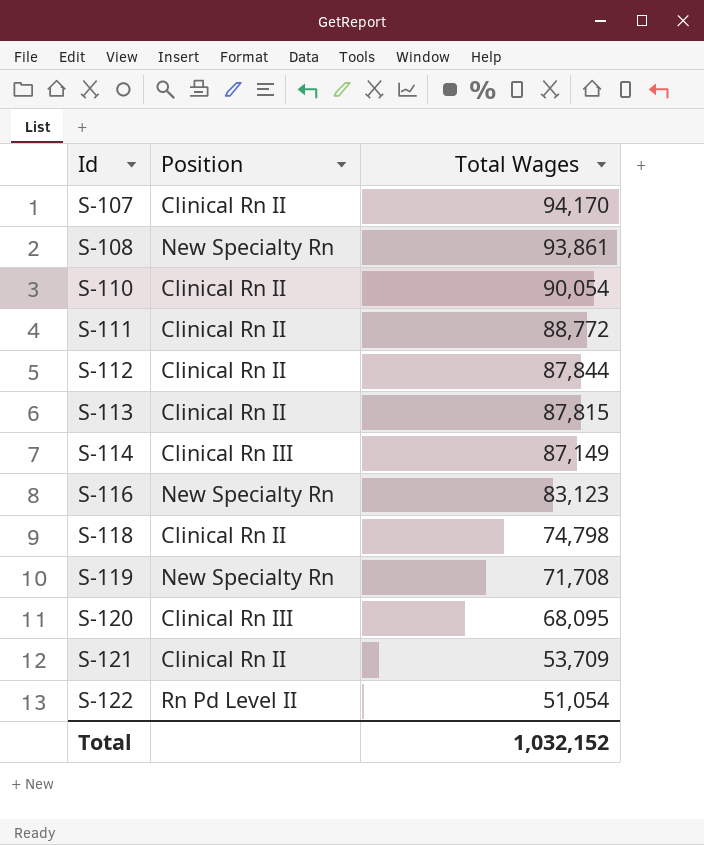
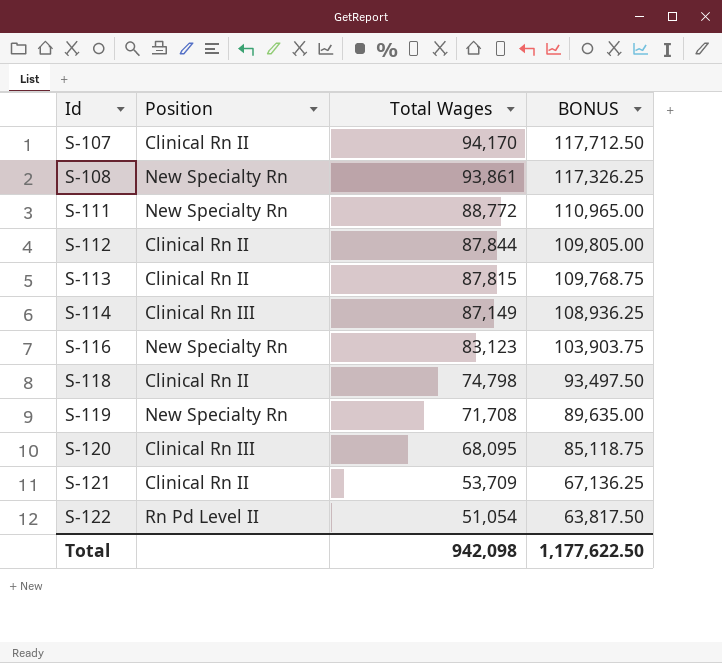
column BONUS | formula: none -> [Total Wages] * 1.25
row S-110: Clinical Rn II | 90,054 -> none
S-111 | Position: Clinical Rn II -> New Specialty Rn
Total | Total Wages: 1,032,152 -> 942,098

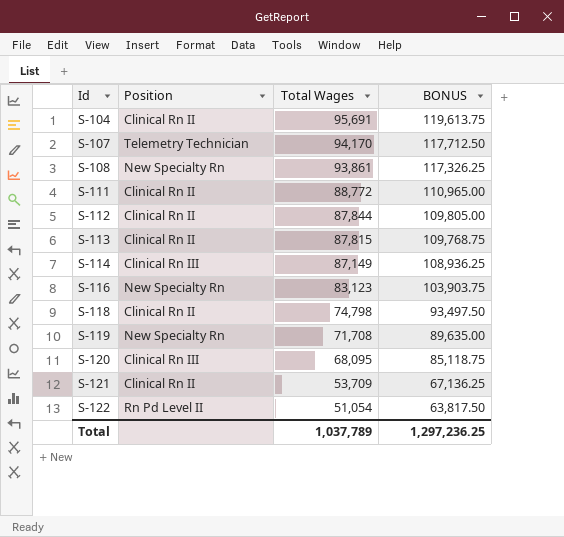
row S-104: none -> Clinical Rn II | 95,691 | 119,613.75
S-107 | Position: Clinical Rn II -> Telemetry Technician
S-111 | Position: New Specialty Rn -> Clinical Rn II
Total | Total Wages: 942,098 -> 1,037,789
Total | BONUS: 1,177,622.50 -> 1,297,236.25

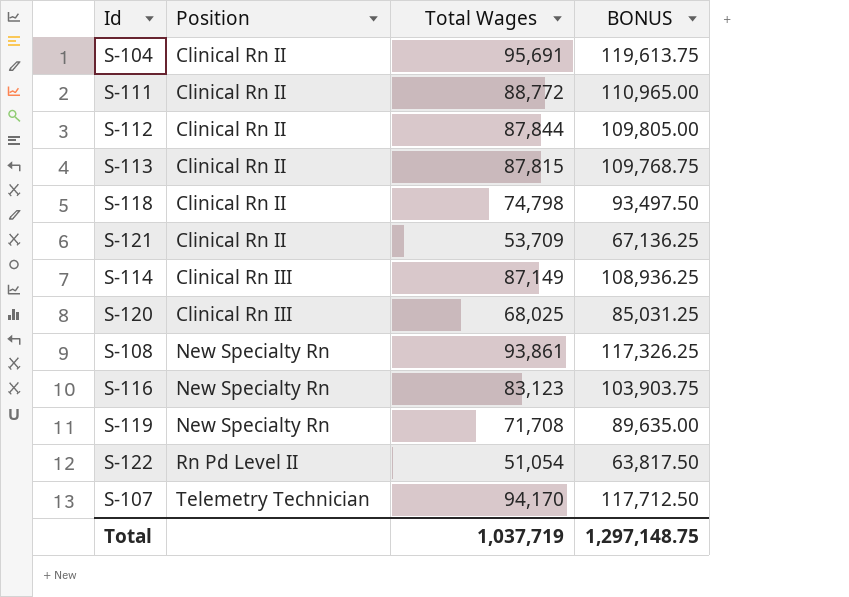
row order: Id ascending -> Position ascending
S-120 | Total Wages: 68,095 -> 68,025
S-120 | BONUS: 85,118.75 -> 85,031.25
Total | Total Wages: 1,037,789 -> 1,037,719
Total | BONUS: 1,297,236.25 -> 1,297,148.75

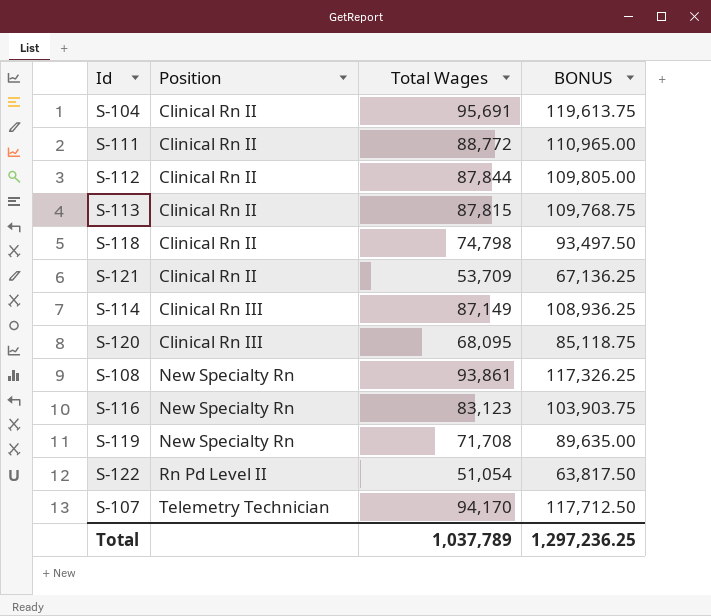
S-120 | Total Wages: 68,025 -> 68,095
S-120 | BONUS: 85,031.25 -> 85,118.75
Total | Total Wages: 1,037,719 -> 1,037,789
Total | BONUS: 1,297,148.75 -> 1,297,236.25

